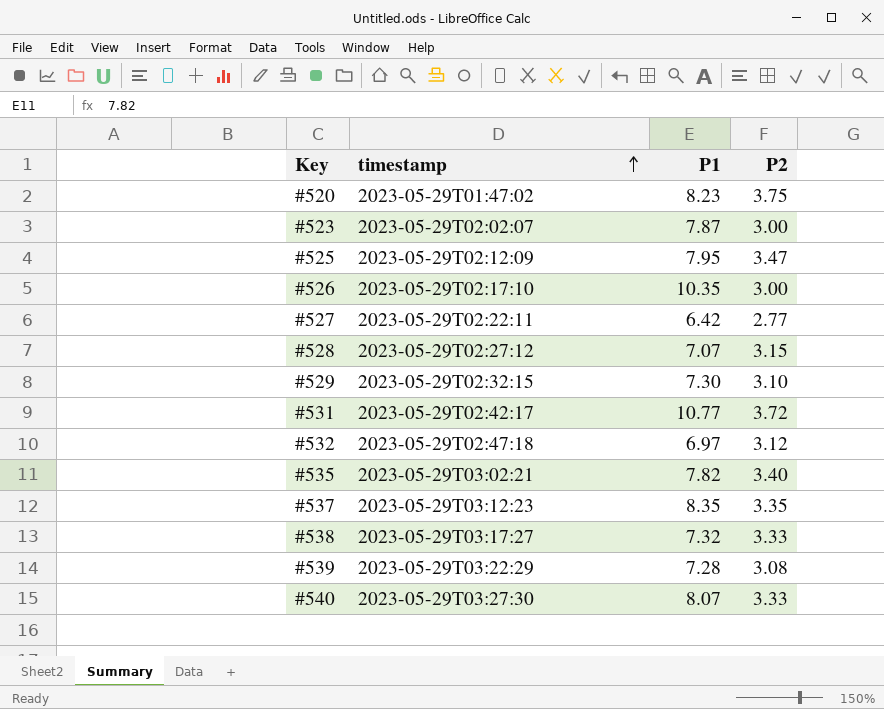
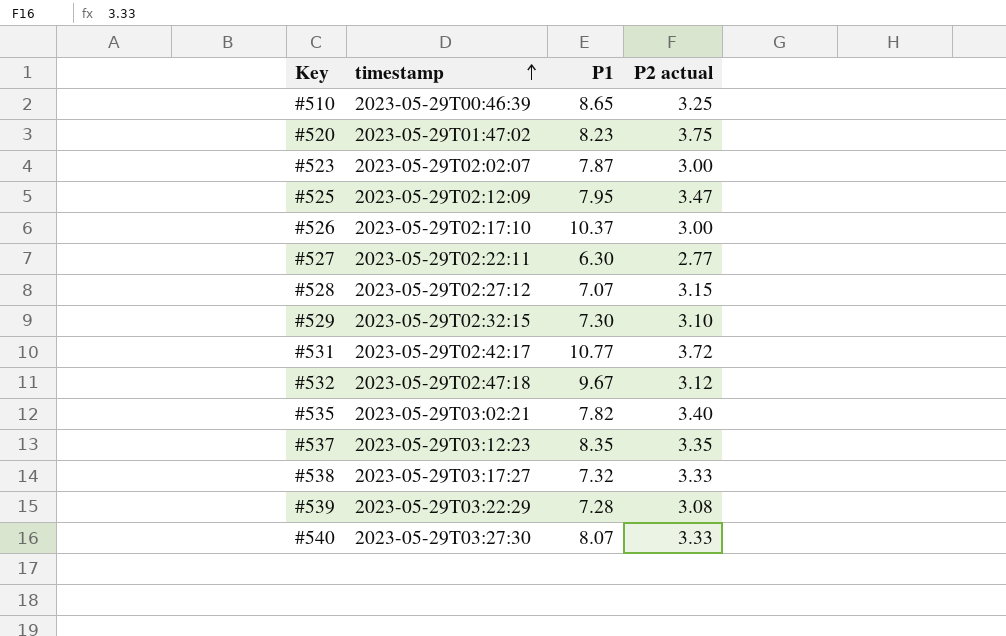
column name: P2 -> P2 actual
row #510: none -> 2023-05-29T00:46:39 | 8.65 | 3.25
#526 | P1: 10.35 -> 10.37
#527 | P1: 6.42 -> 6.30
#532 | P1: 6.97 -> 9.67

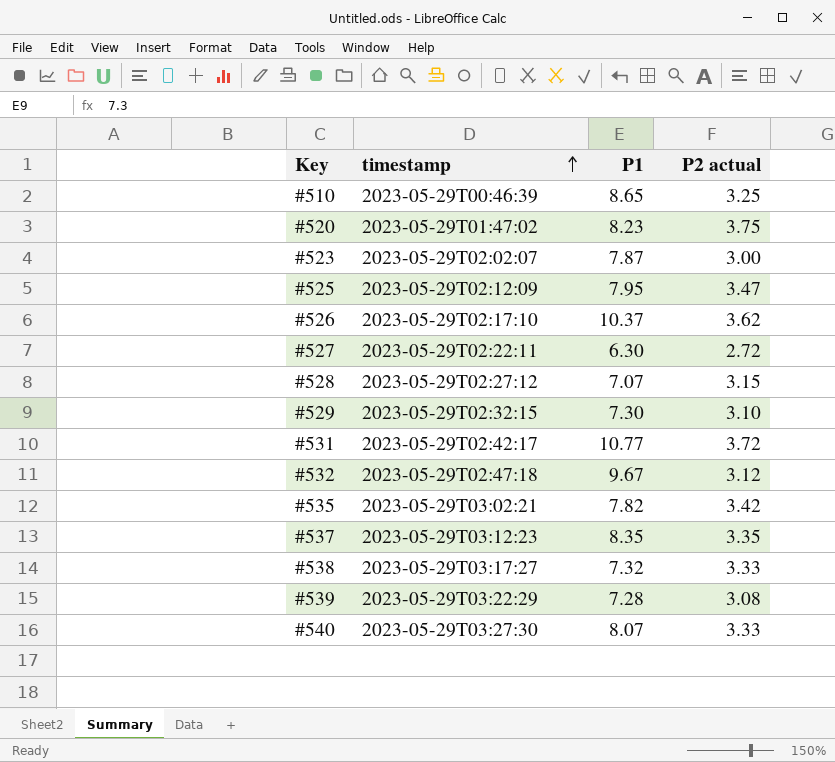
#526 | P2 actual: 3.00 -> 3.62
#527 | P2 actual: 2.77 -> 2.72
#535 | P2 actual: 3.40 -> 3.42

